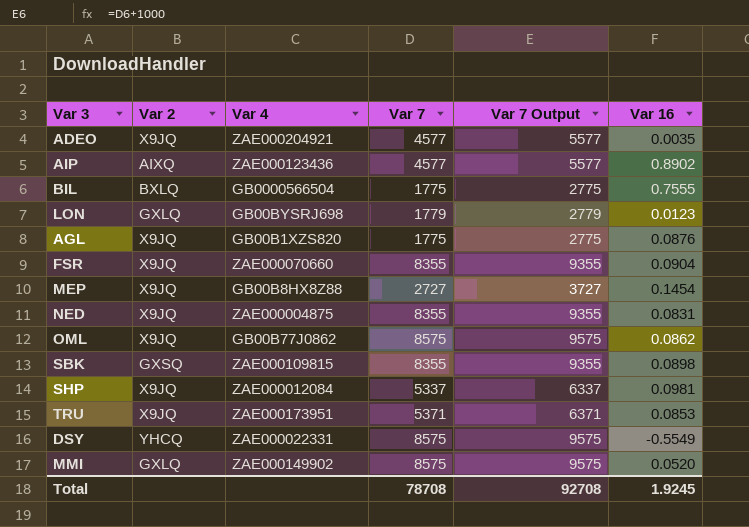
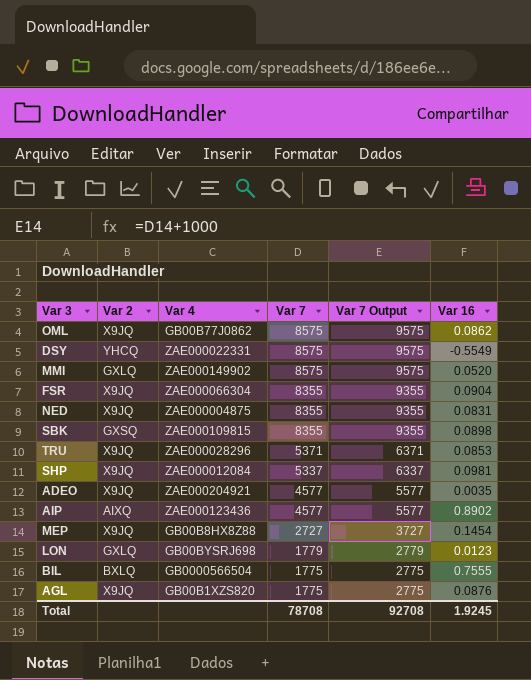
row order: none -> Var 7 descending
FSR | Var 4: ZAE000070660 -> ZAE000066304
TRU | Var 4: ZAE000173951 -> ZAE000028296

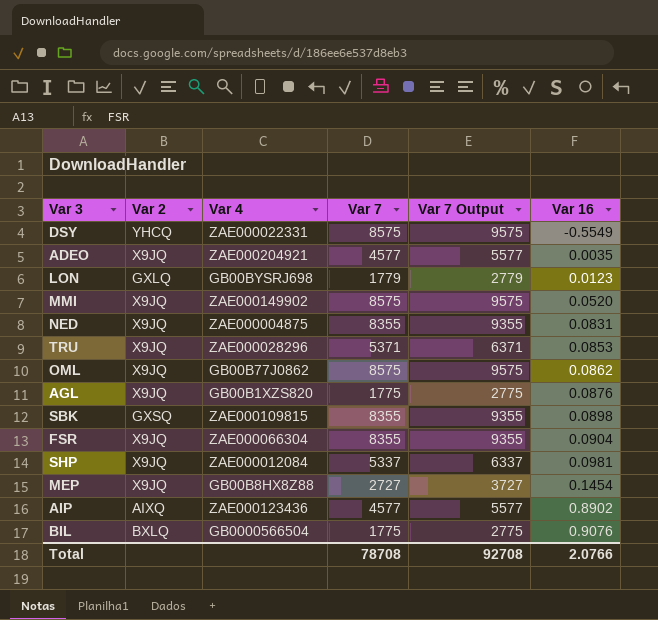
row order: Var 7 descending -> Var 16 ascending
MMI | Var 2: GXLQ -> X9JQ
BIL | Var 16: 0.7555 -> 0.9076
Total | Var 16: 1.9245 -> 2.0766

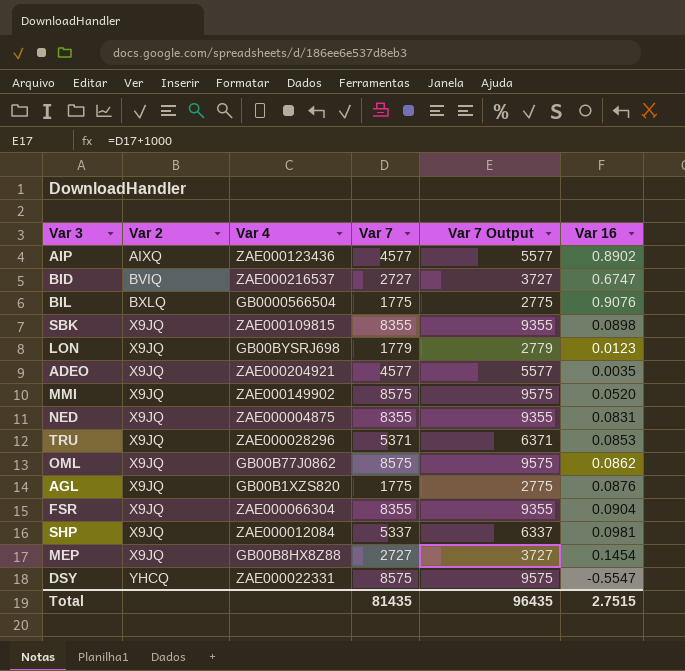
row order: Var 16 ascending -> Var 2 ascending
row BID: none -> BVIQ | ZAE000216537 | 2727 | 3727 | 0.6747
SBK | Var 2: GXSQ -> X9JQ
LON | Var 2: GXLQ -> X9JQ
DSY | Var 16: -0.5549 -> -0.5547
Total | Var 7: 78708 -> 81435
Total | Var 7 Output: 92708 -> 96435
Total | Var 16: 2.0766 -> 2.7515

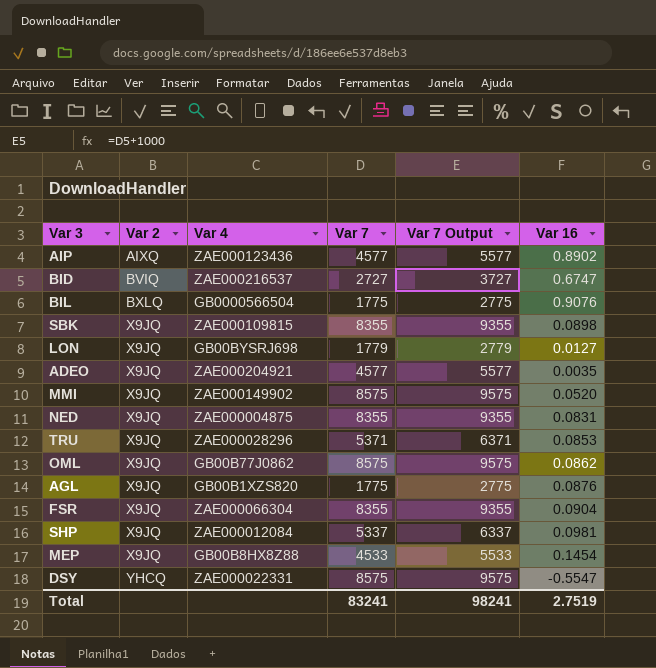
LON | Var 16: 0.0123 -> 0.0127
MEP | Var 7: 2727 -> 4533
MEP | Var 7 Output: 3727 -> 5533
Total | Var 7: 81435 -> 83241
Total | Var 7 Output: 96435 -> 98241
Total | Var 16: 2.7515 -> 2.7519

